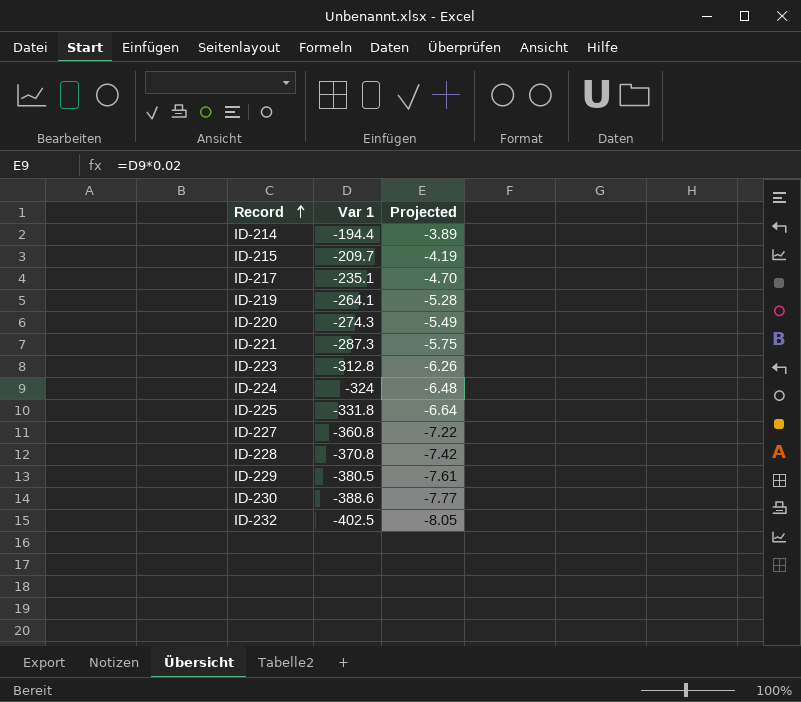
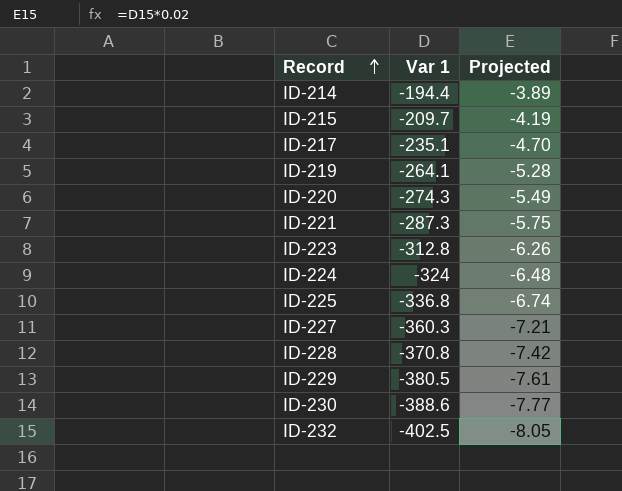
ID-225 | Var 1: -331.8 -> -336.8
ID-225 | Projected: -6.64 -> -6.74
ID-227 | Var 1: -360.8 -> -360.3
ID-227 | Projected: -7.22 -> -7.21

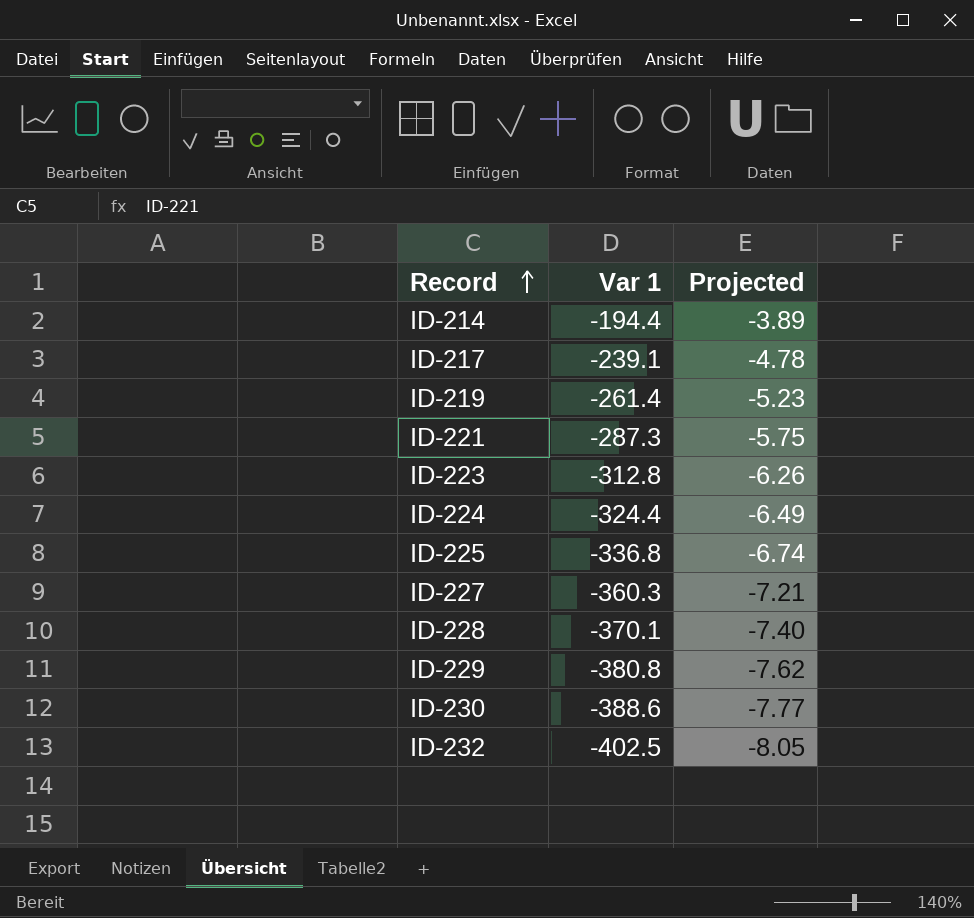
row ID-215: -209.7 | -4.19 -> none
row ID-220: -274.3 | -5.49 -> none
ID-217 | Var 1: -235.1 -> -239.1
ID-217 | Projected: -4.70 -> -4.78
ID-219 | Var 1: -264.1 -> -261.4
ID-219 | Projected: -5.28 -> -5.23
ID-224 | Var 1: -324 -> -324.4
ID-224 | Projected: -6.48 -> -6.49
ID-228 | Var 1: -370.8 -> -370.1
ID-228 | Projected: -7.42 -> -7.40
ID-229 | Var 1: -380.5 -> -380.8
ID-229 | Projected: -7.61 -> -7.62

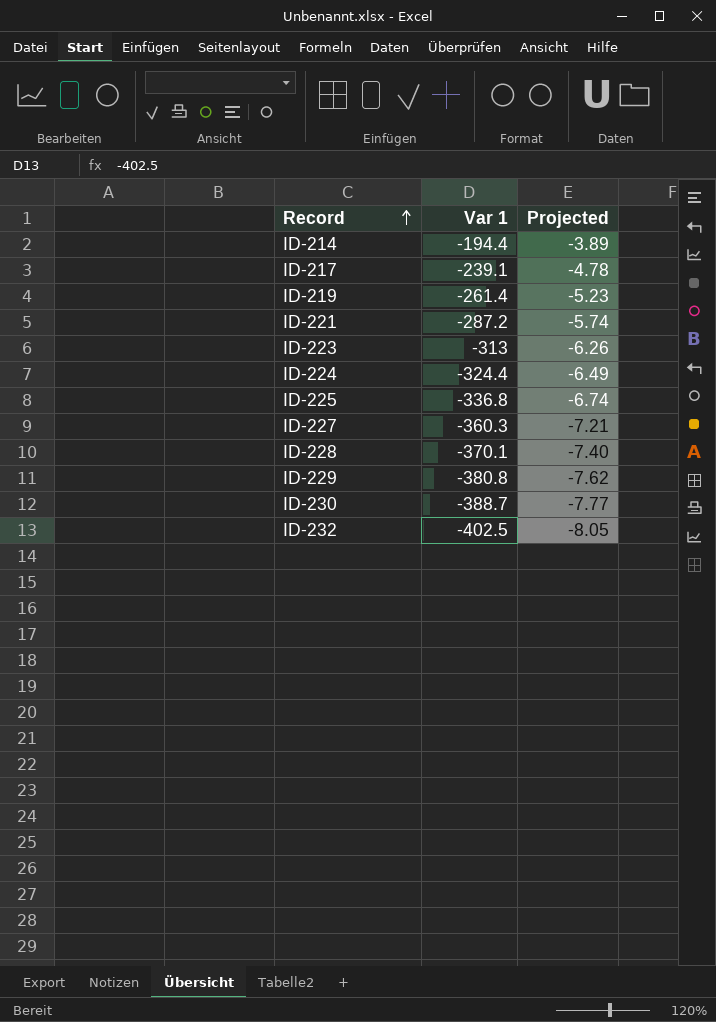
ID-221 | Var 1: -287.3 -> -287.2
ID-221 | Projected: -5.75 -> -5.74
ID-223 | Var 1: -312.8 -> -313
ID-230 | Var 1: -388.6 -> -388.7

